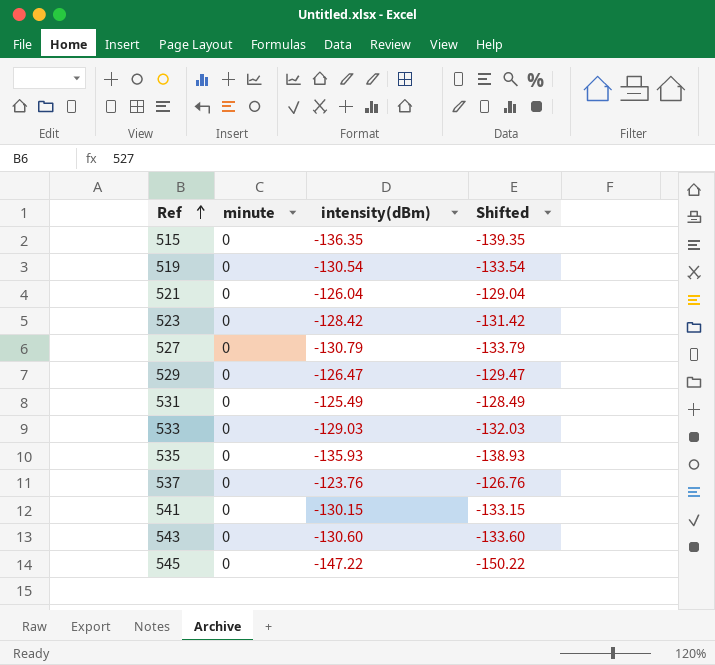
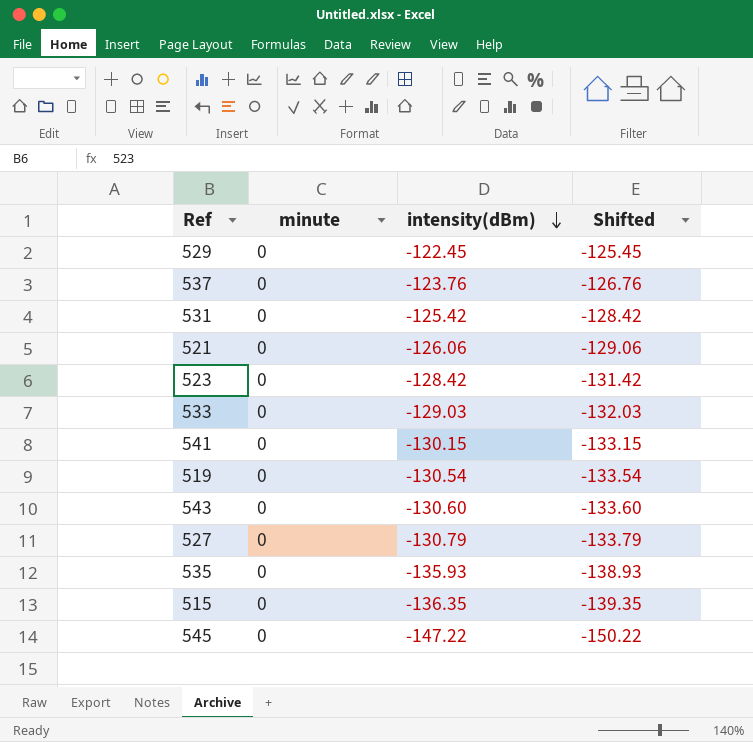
row order: Ref ascending -> intensity(dBm) descending
529 | intensity(dBm): -126.47 -> -122.45
529 | Shifted: -129.47 -> -125.45
531 | intensity(dBm): -125.49 -> -125.42
531 | Shifted: -128.49 -> -128.42
521 | intensity(dBm): -126.04 -> -126.06
521 | Shifted: -129.04 -> -129.06

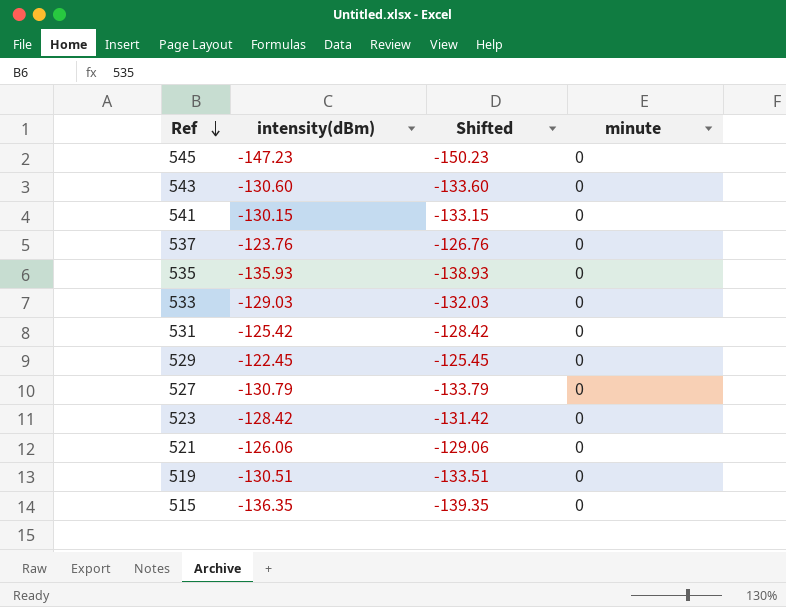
row order: intensity(dBm) descending -> Ref descending
column minute | position: 2 -> 4
545 | intensity(dBm): -147.22 -> -147.23
545 | Shifted: -150.22 -> -150.23
519 | intensity(dBm): -130.54 -> -130.51
519 | Shifted: -133.54 -> -133.51

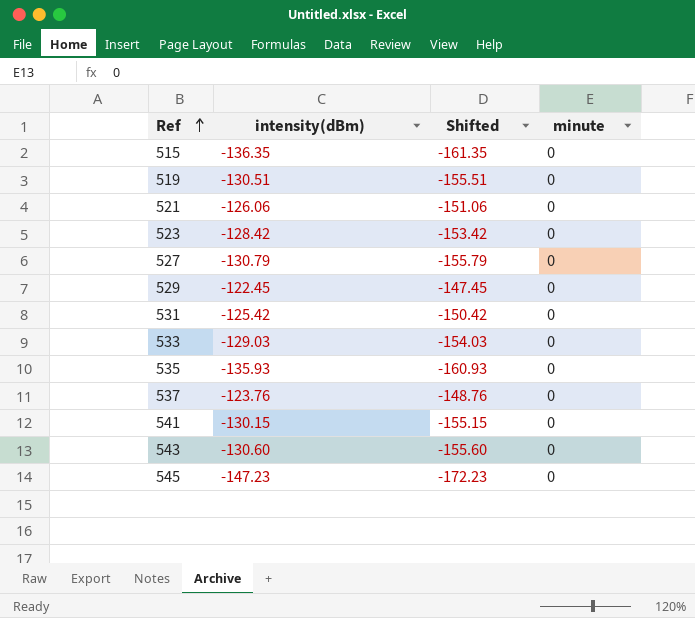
row order: Ref descending -> Ref ascending
column Shifted | formula: [intensity(dBm)] - 3 -> [intensity(dBm)] - 25

